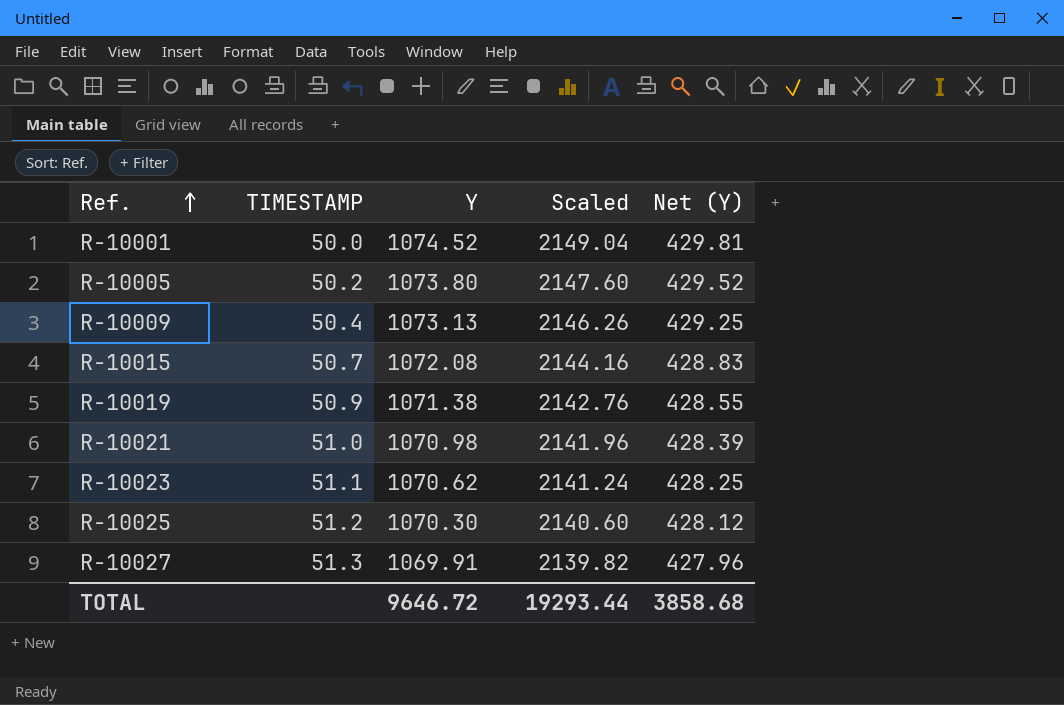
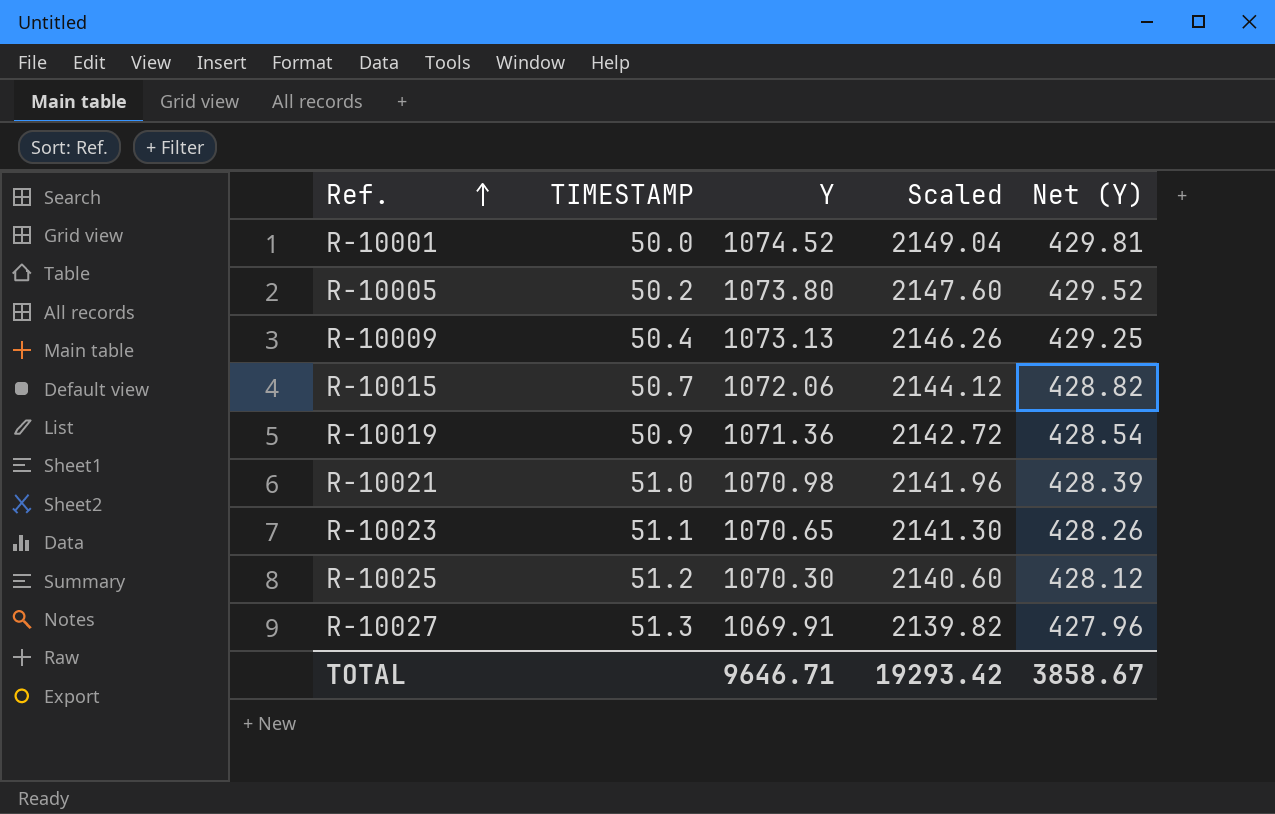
R-10015 | Y: 1072.08 -> 1072.06
R-10015 | Scaled: 2144.16 -> 2144.12
R-10015 | Net (Y): 428.83 -> 428.82
R-10019 | Y: 1071.38 -> 1071.36
R-10019 | Scaled: 2142.76 -> 2142.72
R-10019 | Net (Y): 428.55 -> 428.54
R-10023 | Y: 1070.62 -> 1070.65
R-10023 | Scaled: 2141.24 -> 2141.30
R-10023 | Net (Y): 428.25 -> 428.26
TOTAL | Y: 9646.72 -> 9646.71
TOTAL | Scaled: 19293.44 -> 19293.42
TOTAL | Net (Y): 3858.68 -> 3858.67

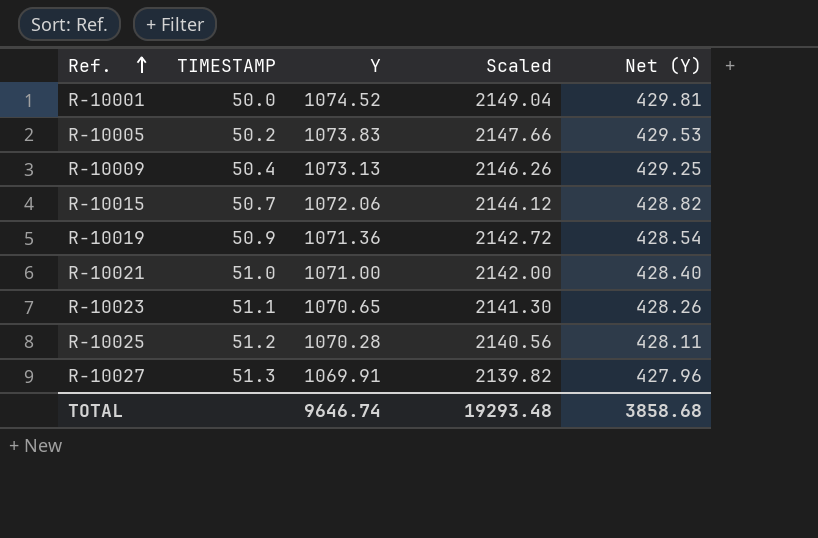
R-10005 | Y: 1073.80 -> 1073.83
R-10005 | Scaled: 2147.60 -> 2147.66
R-10005 | Net (Y): 429.52 -> 429.53
R-10021 | Y: 1070.98 -> 1071.00
R-10021 | Scaled: 2141.96 -> 2142.00
R-10021 | Net (Y): 428.39 -> 428.40
R-10025 | Y: 1070.30 -> 1070.28
R-10025 | Scaled: 2140.60 -> 2140.56
R-10025 | Net (Y): 428.12 -> 428.11
TOTAL | Y: 9646.71 -> 9646.74
TOTAL | Scaled: 19293.42 -> 19293.48
TOTAL | Net (Y): 3858.67 -> 3858.68

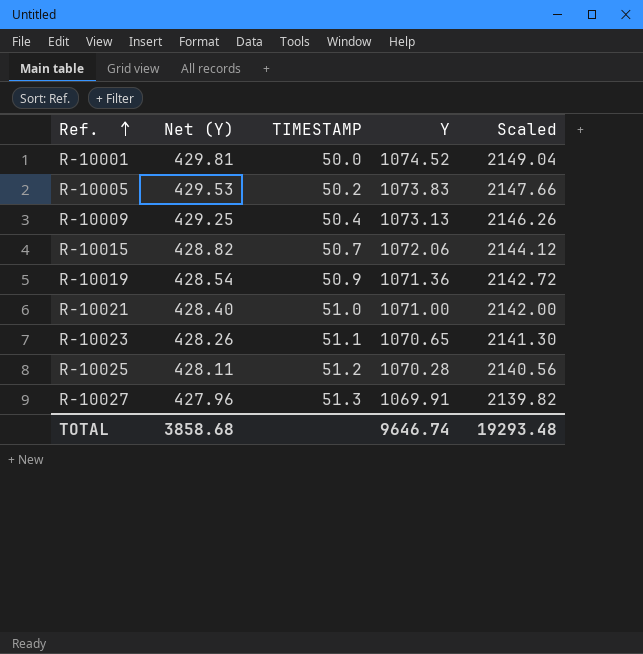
column Net (Y) | position: 5 -> 2

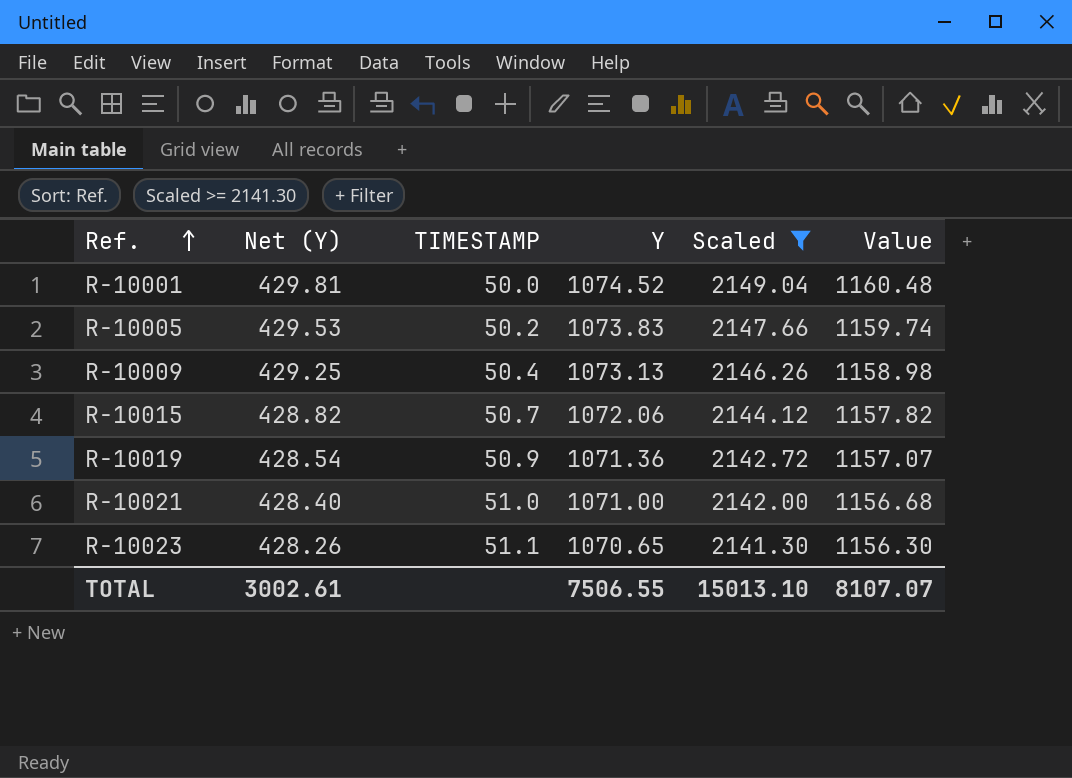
filter: none -> Scaled >= 2141.30
column Value | formula: none -> [Y] * 1.08
TOTAL | Net (Y): 3858.68 -> 3002.61
TOTAL | Y: 9646.74 -> 7506.55
TOTAL | Scaled: 19293.48 -> 15013.10

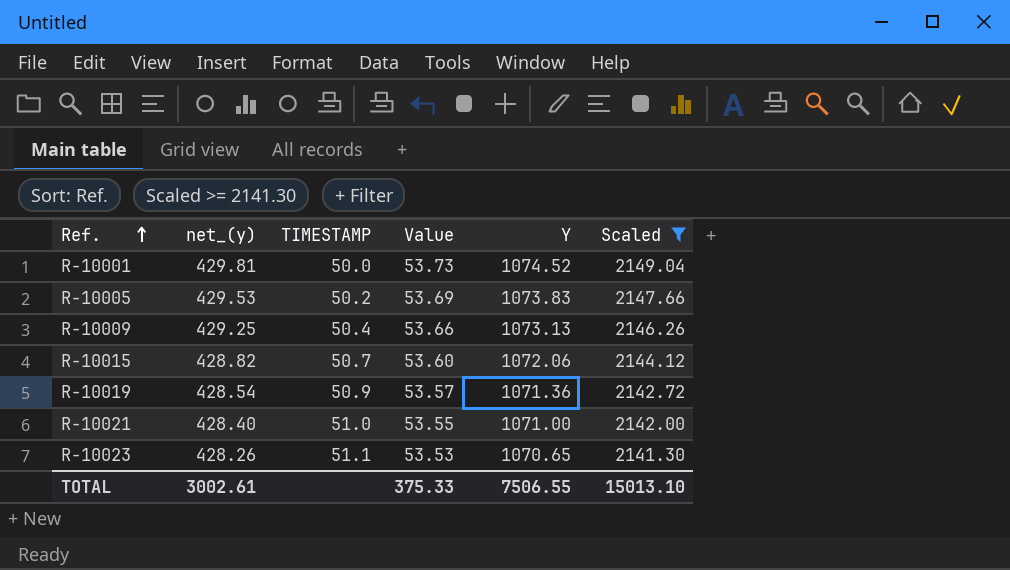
column name: Net (Y) -> net_(y)
column Value | formula: [Y] * 1.08 -> [Y] * 0.05
column Value | position: 6 -> 4
TOTAL | Value: 8107.07 -> 375.33

